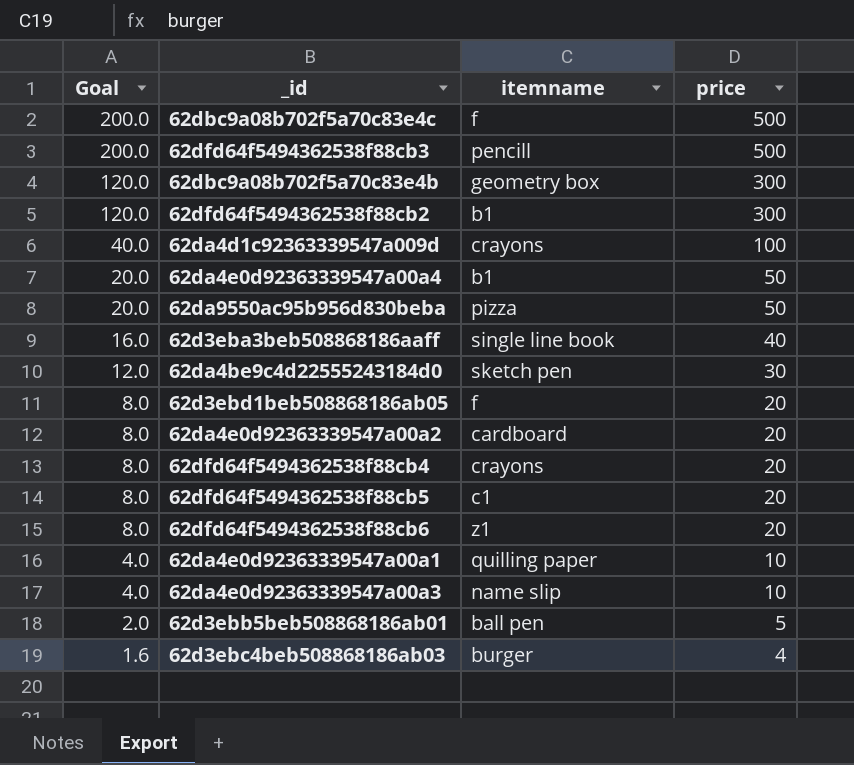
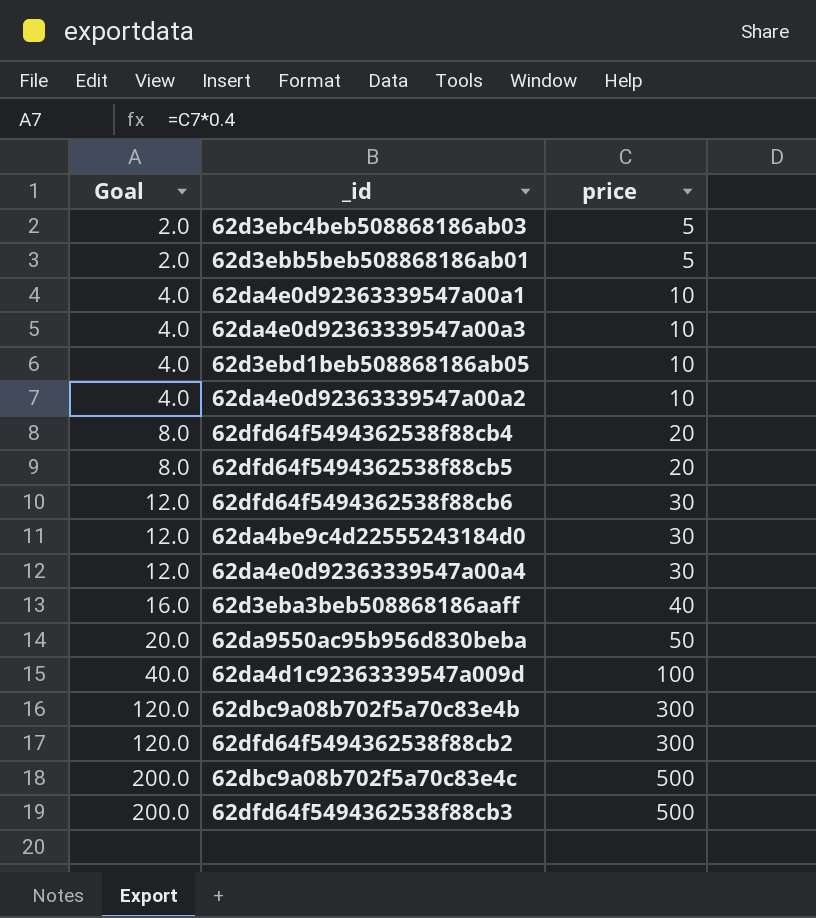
row order: Goal descending -> Goal ascending
column itemname | position: 3 -> none
62d3ebc4beb508868186ab03 | Goal: 1.6 -> 2.0
62d3ebc4beb508868186ab03 | price: 4 -> 5
62d3ebd1beb508868186ab05 | Goal: 8.0 -> 4.0
62d3ebd1beb508868186ab05 | price: 20 -> 10
62da4e0d92363339547a00a2 | Goal: 8.0 -> 4.0
62da4e0d92363339547a00a2 | price: 20 -> 10
62dfd64f5494362538f88cb6 | Goal: 8.0 -> 12.0
62dfd64f5494362538f88cb6 | price: 20 -> 30
62da4e0d92363339547a00a4 | Goal: 20.0 -> 12.0
62da4e0d92363339547a00a4 | price: 50 -> 30

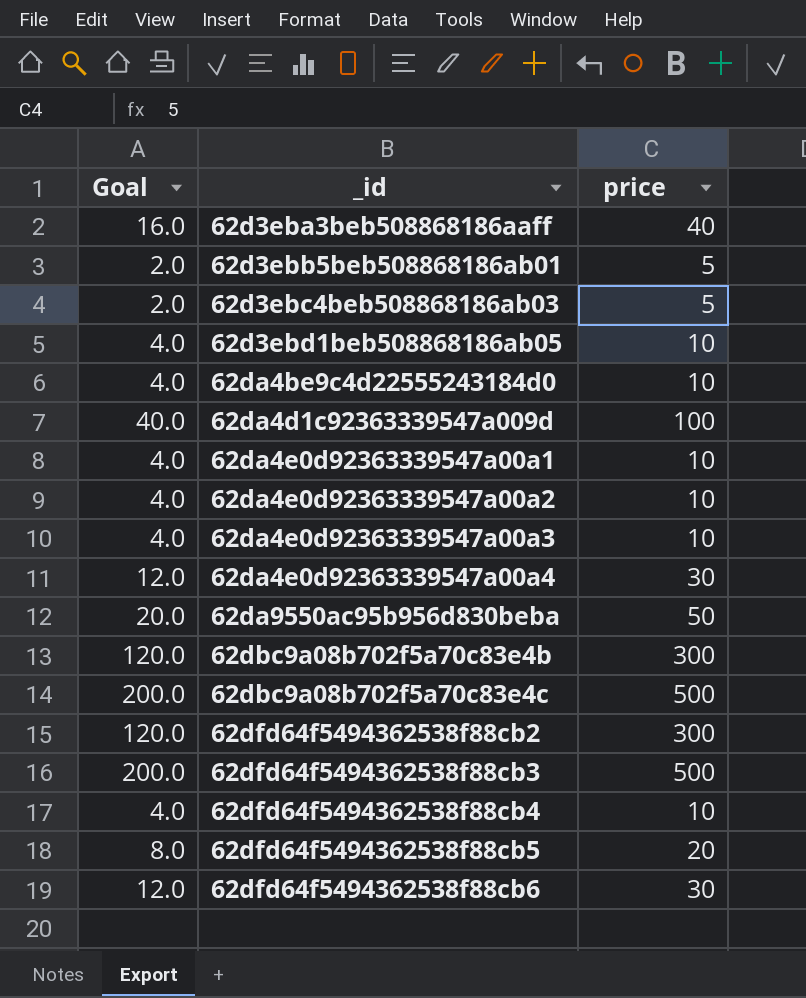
row order: Goal ascending -> _id ascending
62da4be9c4d22555243184d0 | Goal: 12.0 -> 4.0
62da4be9c4d22555243184d0 | price: 30 -> 10
62dfd64f5494362538f88cb4 | Goal: 8.0 -> 4.0
62dfd64f5494362538f88cb4 | price: 20 -> 10

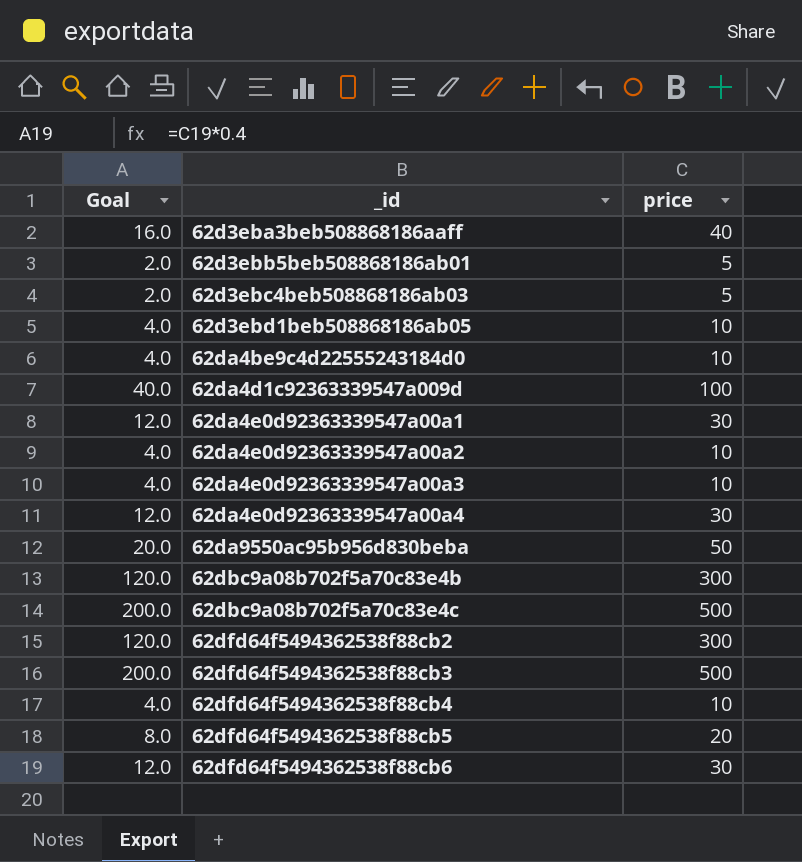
62da4e0d92363339547a00a1 | Goal: 4.0 -> 12.0
62da4e0d92363339547a00a1 | price: 10 -> 30

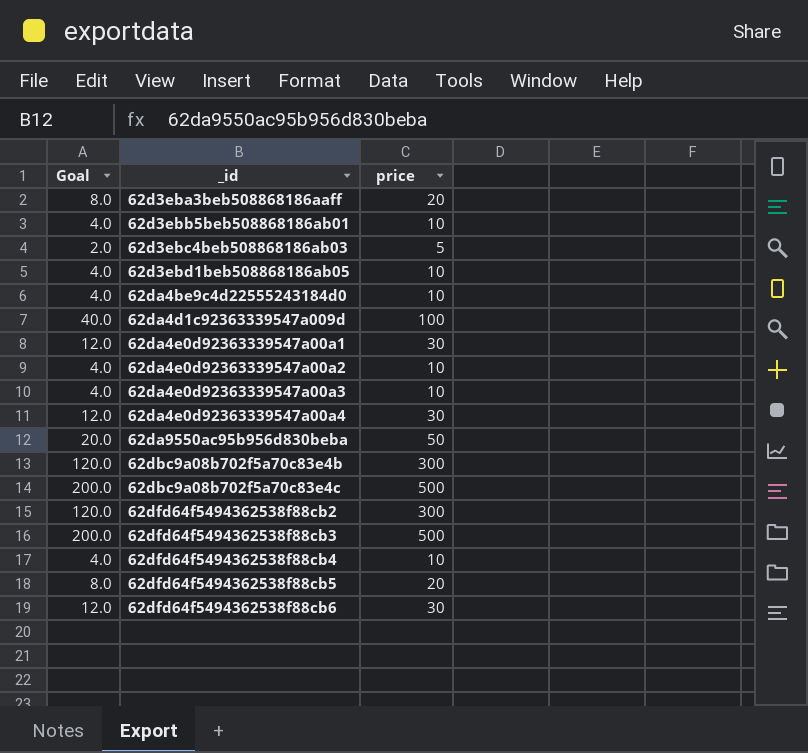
62d3eba3beb508868186aaff | Goal: 16.0 -> 8.0
62d3eba3beb508868186aaff | price: 40 -> 20
62d3ebb5beb508868186ab01 | Goal: 2.0 -> 4.0
62d3ebb5beb508868186ab01 | price: 5 -> 10

